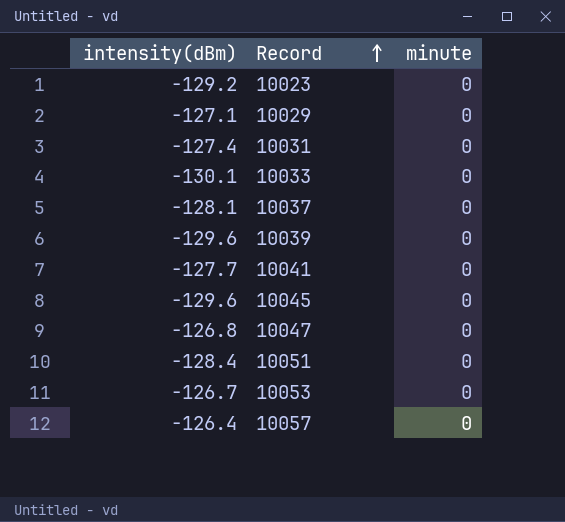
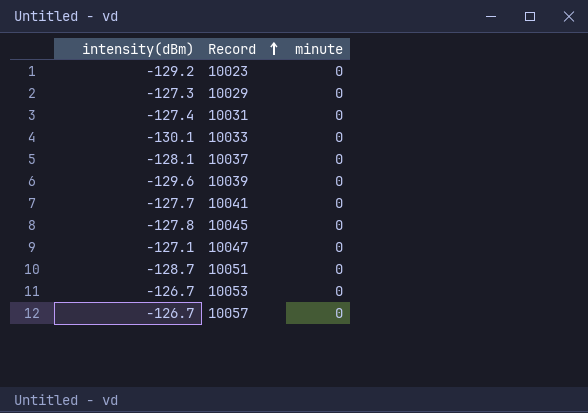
10029 | intensity(dBm): -127.1 -> -127.3
10045 | intensity(dBm): -129.6 -> -127.8
10047 | intensity(dBm): -126.8 -> -127.1
10051 | intensity(dBm): -128.4 -> -128.7
10057 | intensity(dBm): -126.4 -> -126.7

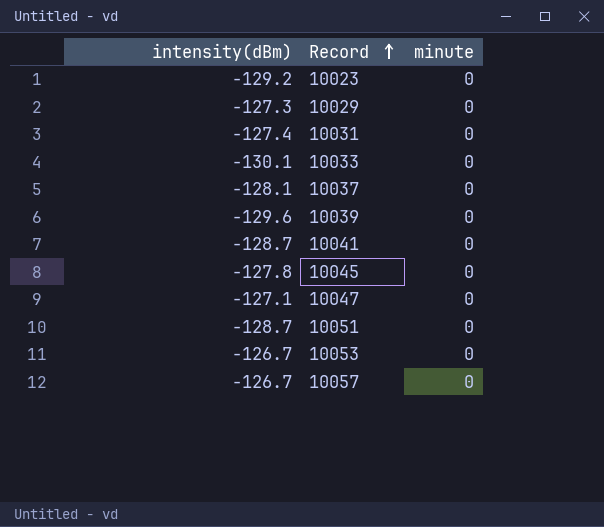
10041 | intensity(dBm): -127.7 -> -128.7

